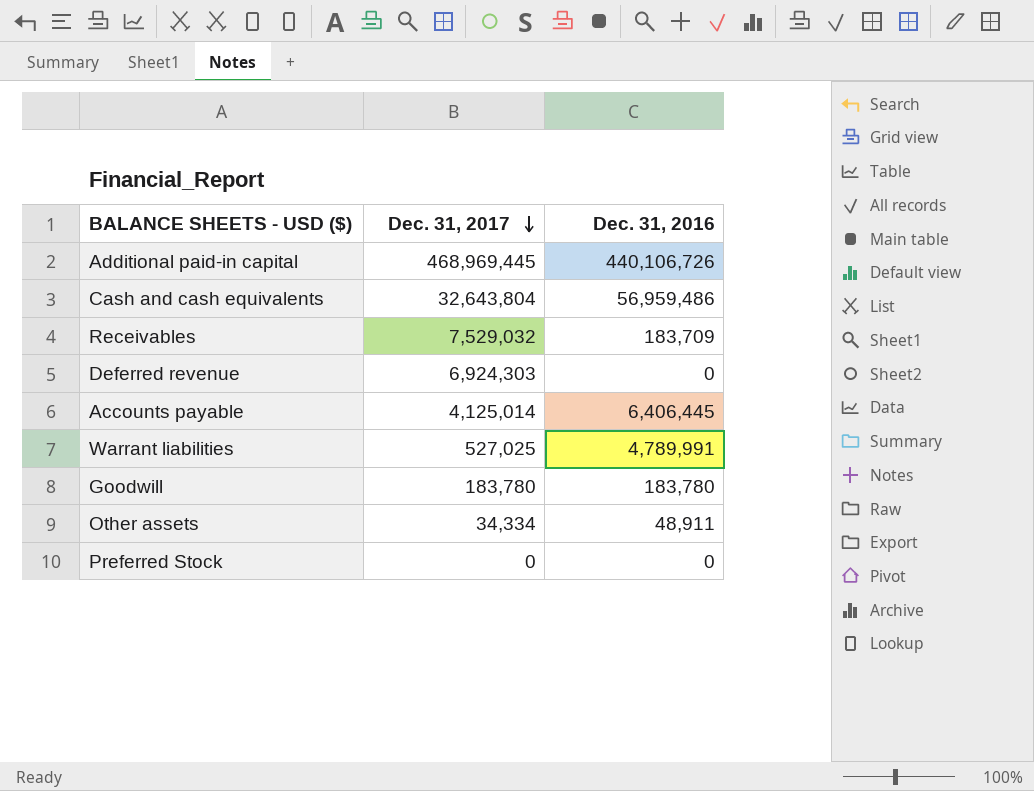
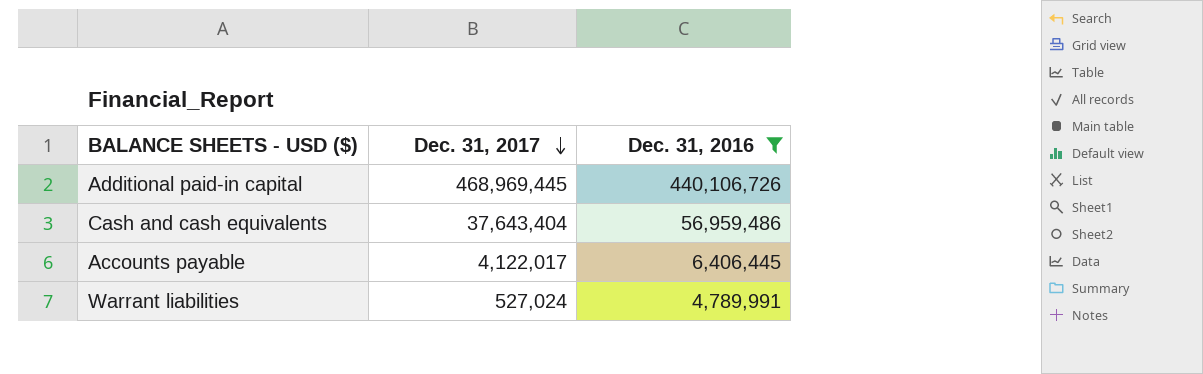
filter: none -> Dec. 31, 2016 >= 4,789,991
Cash and cash equivalents | Dec. 31, 2017: 32,643,804 -> 37,643,404
Accounts payable | Dec. 31, 2017: 4,125,014 -> 4,122,017
Warrant liabilities | Dec. 31, 2017: 527,025 -> 527,024

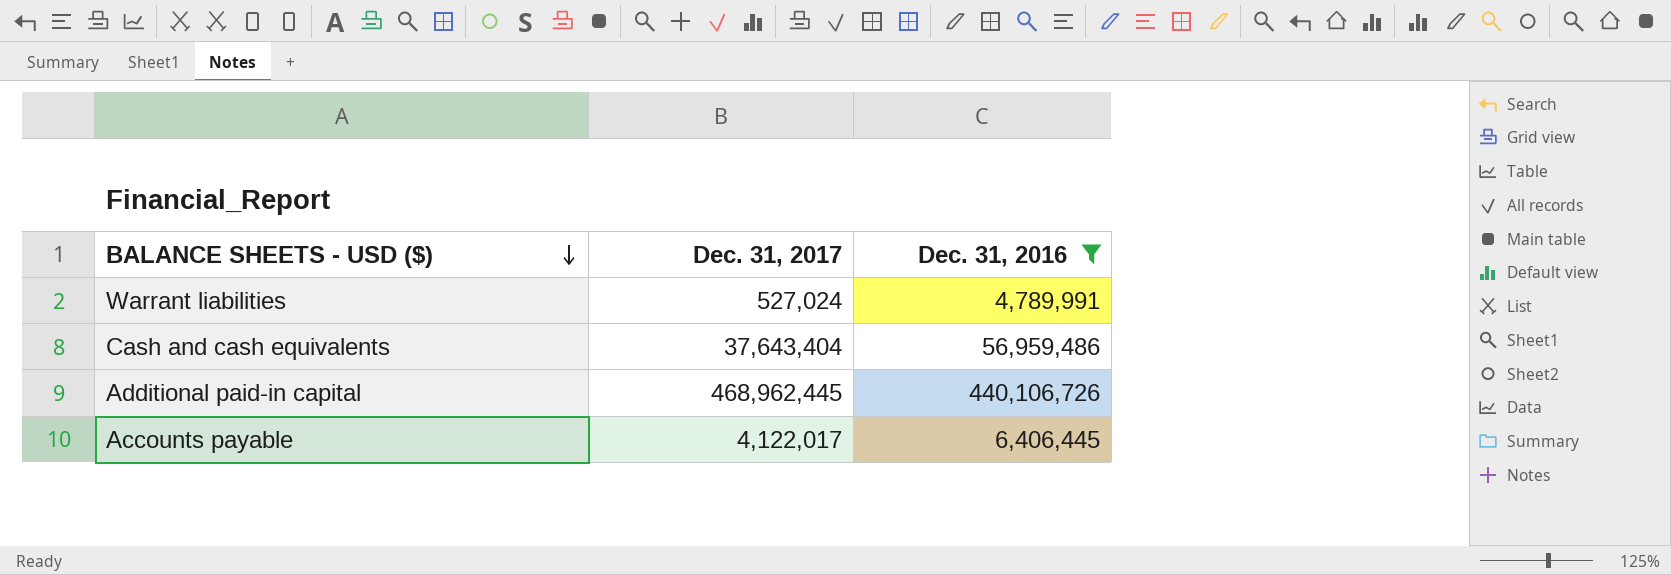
row order: Dec. 31, 2017 descending -> BALANCE SHEETS - USD ($) descending
Additional paid-in capital | Dec. 31, 2017: 468,969,445 -> 468,962,445

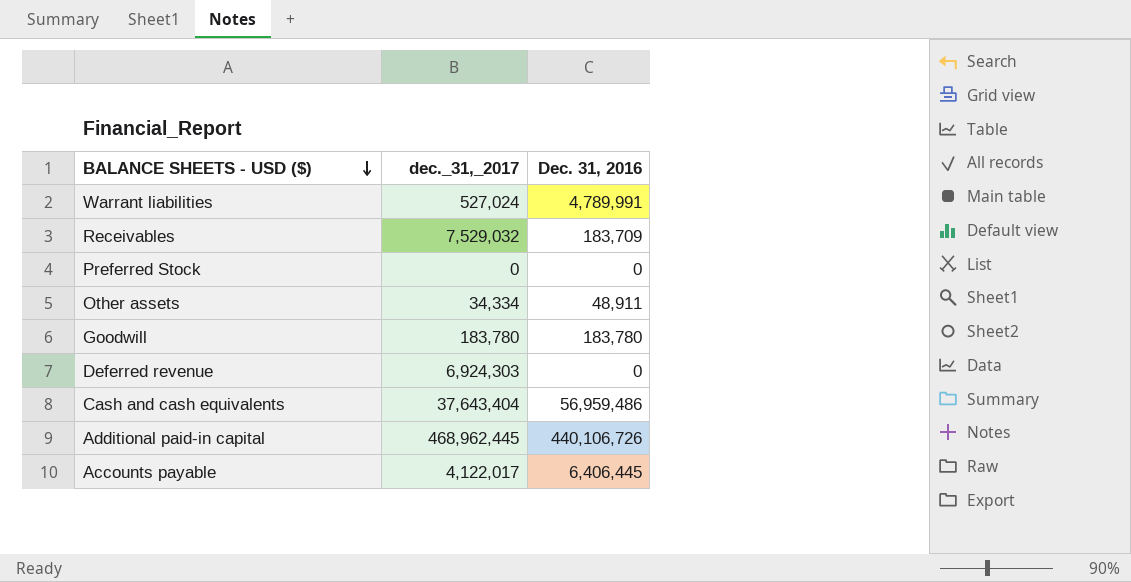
filter: Dec. 31, 2016 >= 4,789,991 -> none
column name: Dec. 31, 2017 -> dec._31,_2017

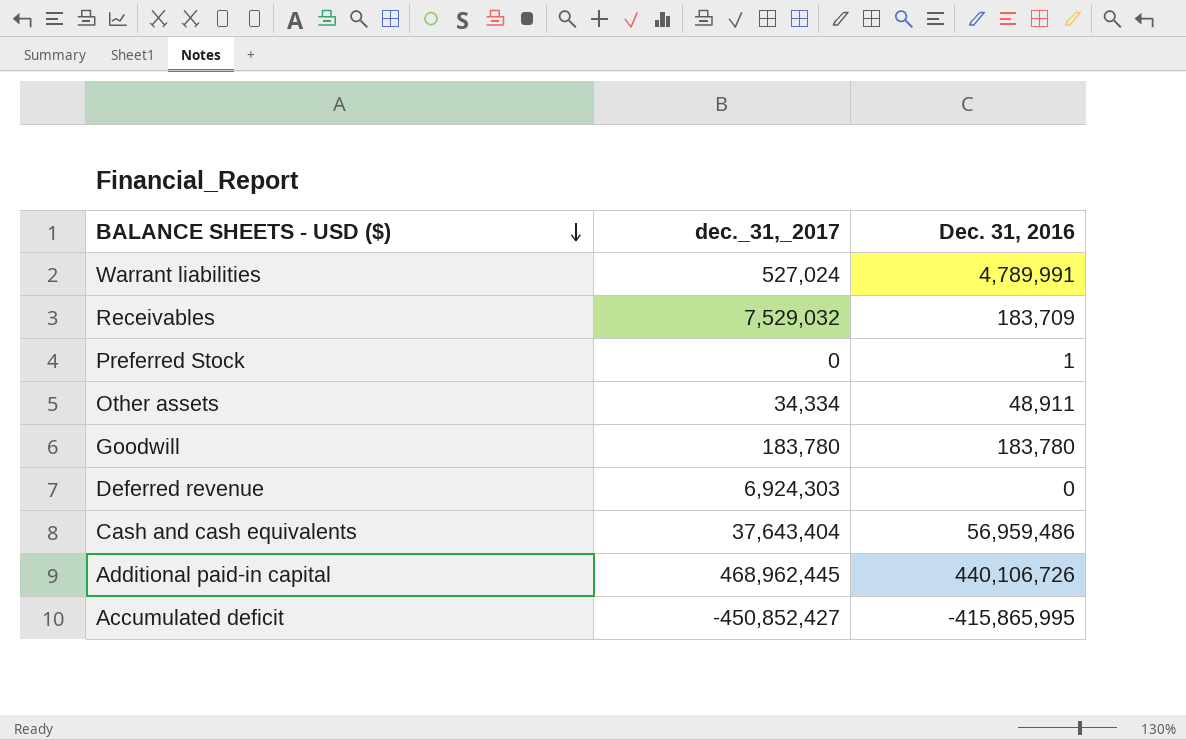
row Accounts payable: 4,122,017 | 6,406,445 -> none
Preferred Stock | Dec. 31, 2016: 0 -> 1
row Accumulated deficit: none -> -450,852,427 | -415,865,995

